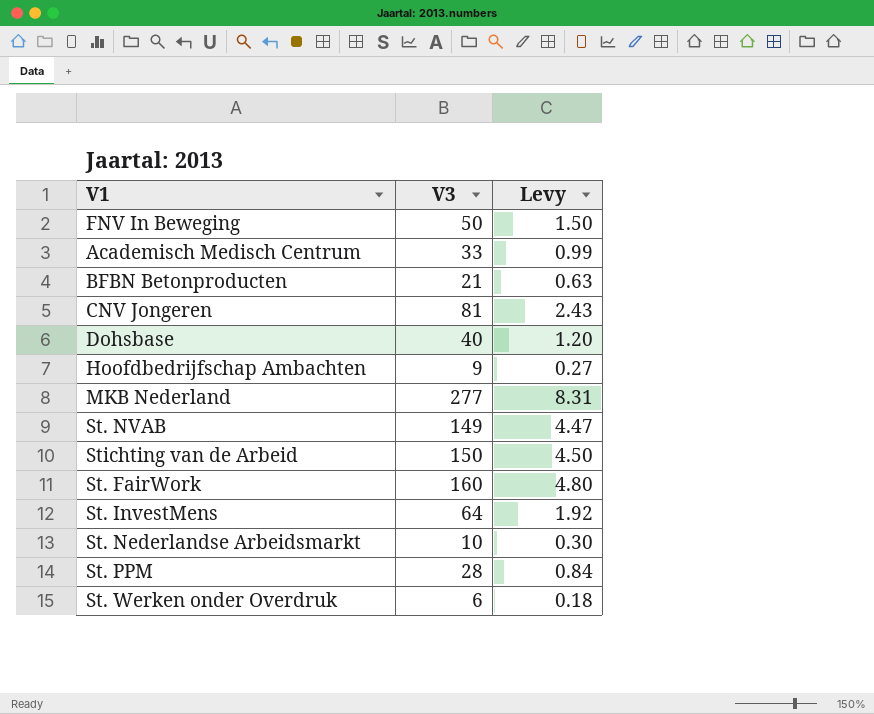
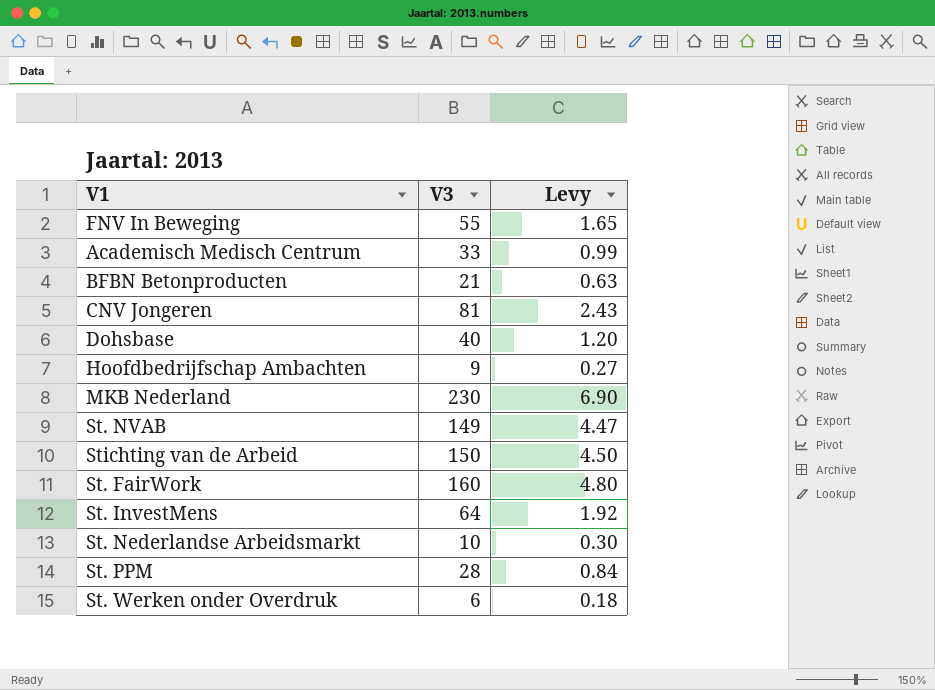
FNV In Beweging | V3: 50 -> 55
FNV In Beweging | Levy: 1.50 -> 1.65
MKB Nederland | V3: 277 -> 230
MKB Nederland | Levy: 8.31 -> 6.90

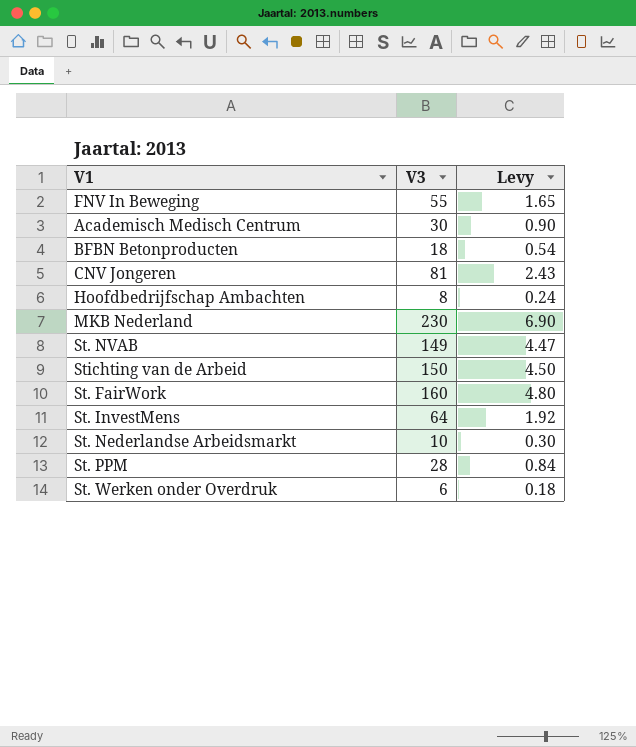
row Dohsbase: 40 | 1.20 -> none
Academisch Medisch Centrum | V3: 33 -> 30
Academisch Medisch Centrum | Levy: 0.99 -> 0.90
BFBN Betonproducten | V3: 21 -> 18
BFBN Betonproducten | Levy: 0.63 -> 0.54
Hoofdbedrijfschap Ambachten | V3: 9 -> 8
Hoofdbedrijfschap Ambachten | Levy: 0.27 -> 0.24

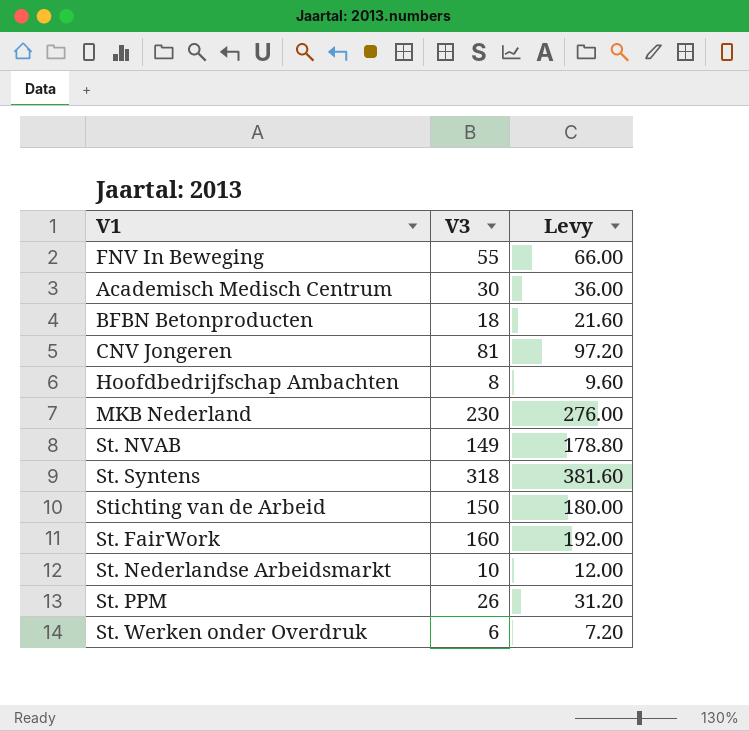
column Levy | formula: [V3] * 0.03 -> [V3] * 1.2
row St. InvestMens: 64 | 1.92 -> none
row St. Syntens: none -> 318 | 381.60
St. PPM | V3: 28 -> 26

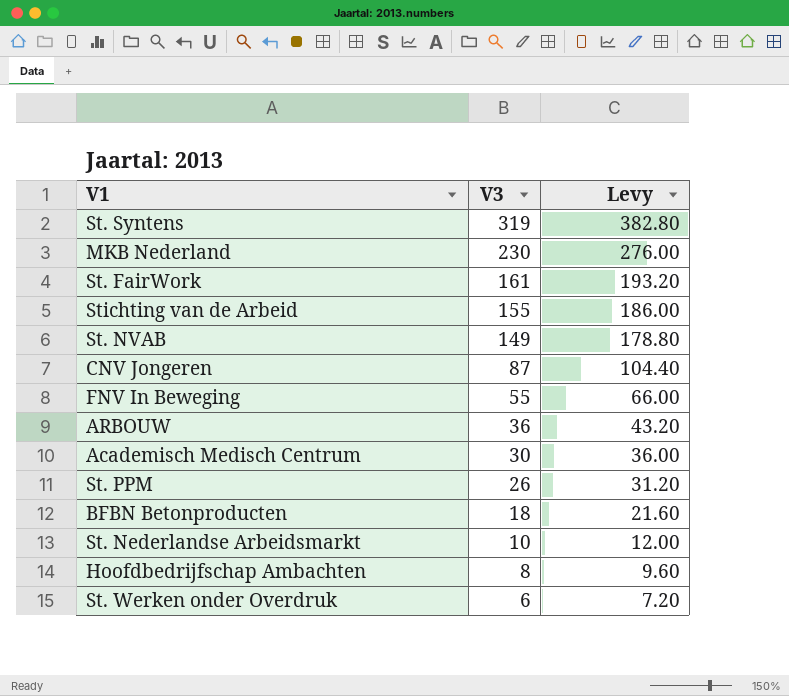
row order: none -> V3 descending
St. Syntens | V3: 318 -> 319
St. Syntens | Levy: 381.60 -> 382.80
St. FairWork | V3: 160 -> 161
St. FairWork | Levy: 192.00 -> 193.20
Stichting van de Arbeid | V3: 150 -> 155
Stichting van de Arbeid | Levy: 180.00 -> 186.00
CNV Jongeren | V3: 81 -> 87
CNV Jongeren | Levy: 97.20 -> 104.40
row ARBOUW: none -> 36 | 43.20

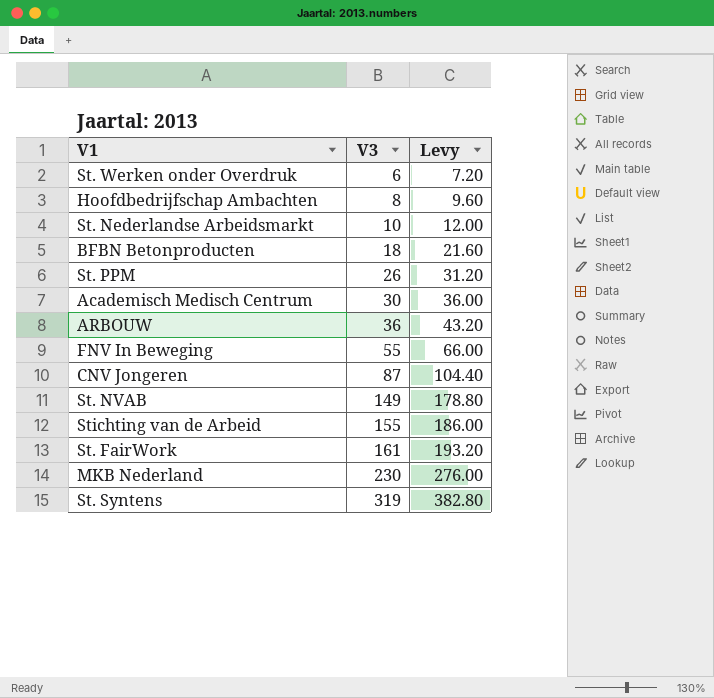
row order: V3 descending -> V3 ascending

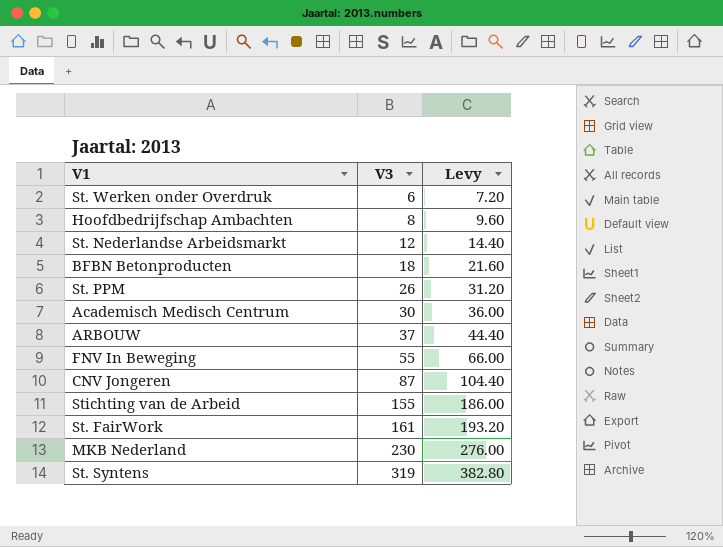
row St. NVAB: 149 | 178.80 -> none
St. Nederlandse Arbeidsmarkt | V3: 10 -> 12
St. Nederlandse Arbeidsmarkt | Levy: 12.00 -> 14.40
ARBOUW | V3: 36 -> 37
ARBOUW | Levy: 43.20 -> 44.40

